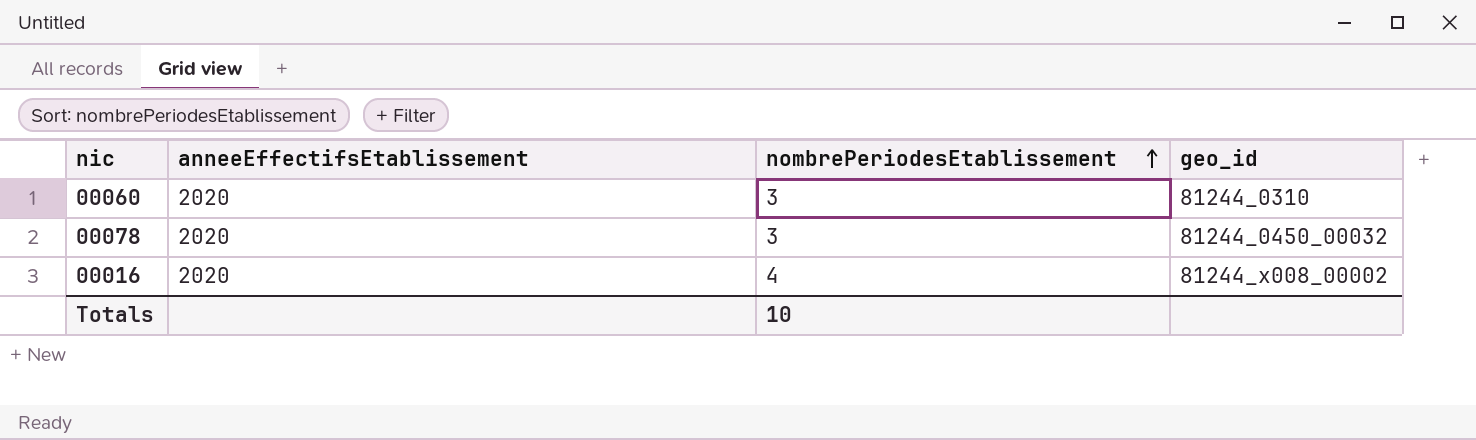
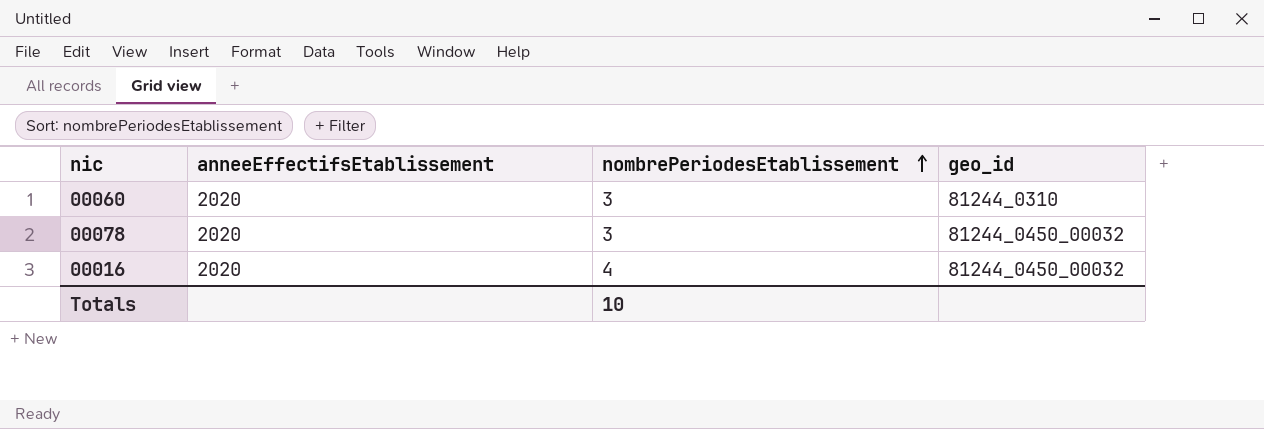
00016 | geo_id: 81244_x008_00002 -> 81244_0450_00032

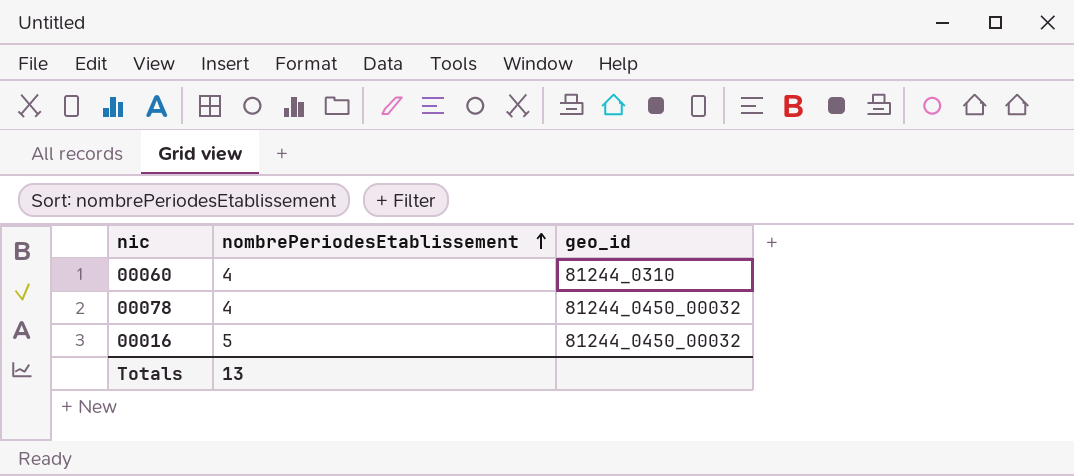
column anneeEffectifsEtablissement | position: 2 -> none
00060 | nombrePeriodesEtablissement: 3 -> 4
00078 | nombrePeriodesEtablissement: 3 -> 4
00016 | nombrePeriodesEtablissement: 4 -> 5
Totals | nombrePeriodesEtablissement: 10 -> 13

